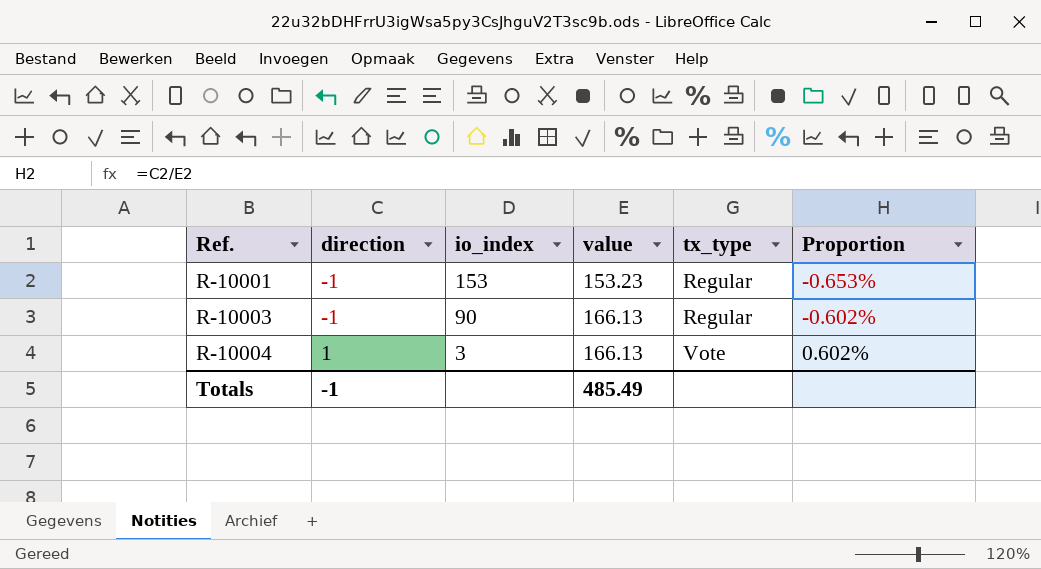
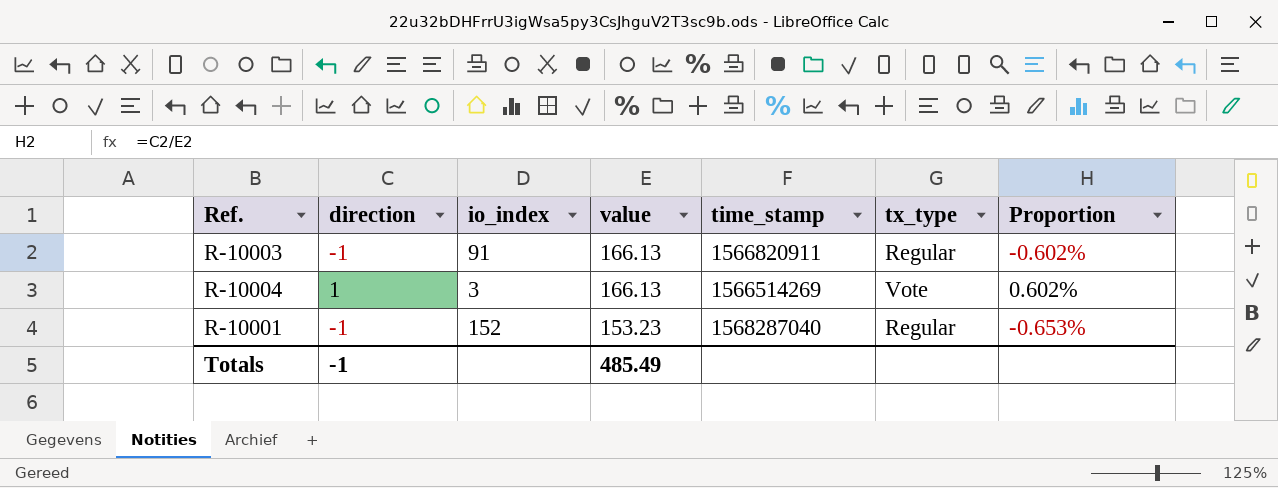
row order: Ref. ascending -> value descending
column time_stamp | position: none -> 5
R-10003 | io_index: 90 -> 91
R-10001 | io_index: 153 -> 152

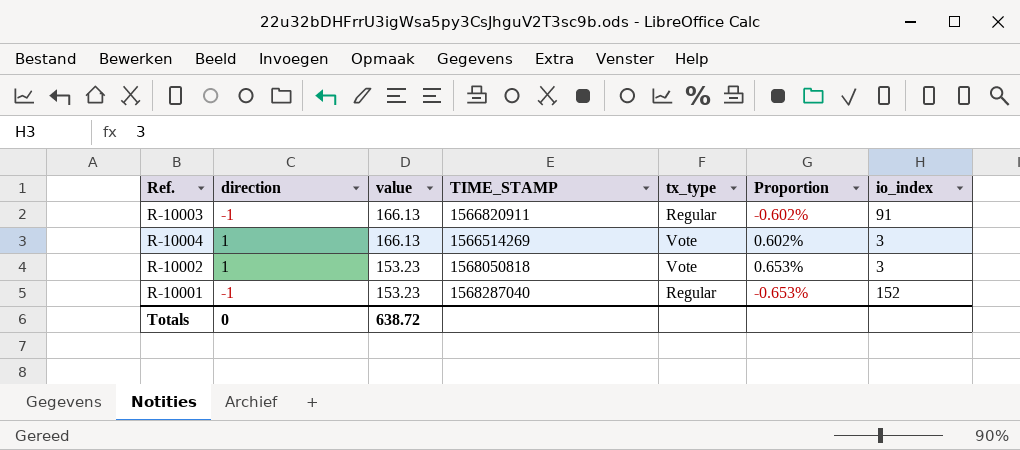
column name: time_stamp -> TIME_STAMP
column io_index | position: 3 -> 7
row R-10002: none -> 1 | 153.23 | 1568050818 | Vote | 0.653% | 3
Totals | direction: -1 -> 0
Totals | value: 485.49 -> 638.72

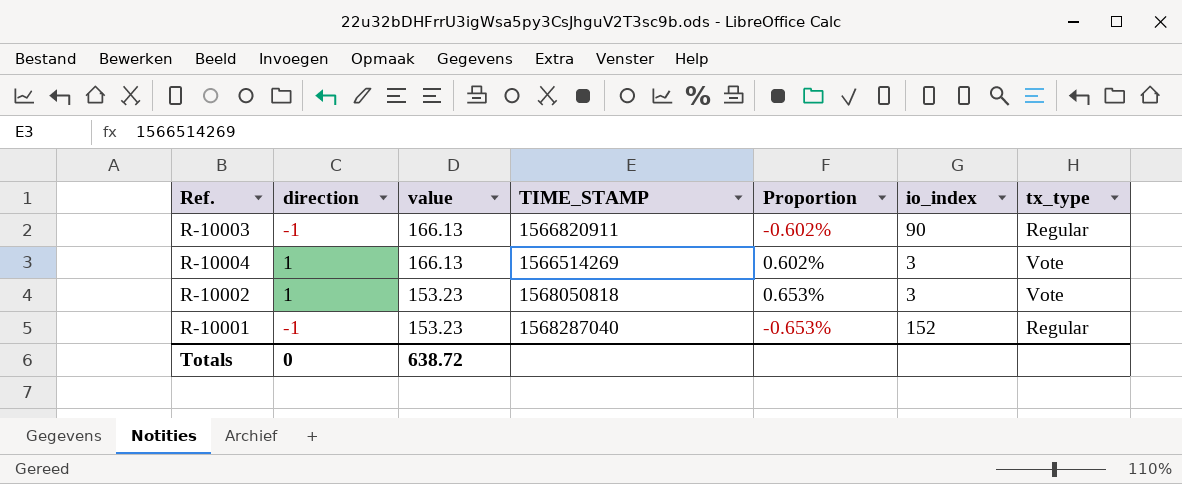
column tx_type | position: 5 -> 7
R-10003 | io_index: 91 -> 90

